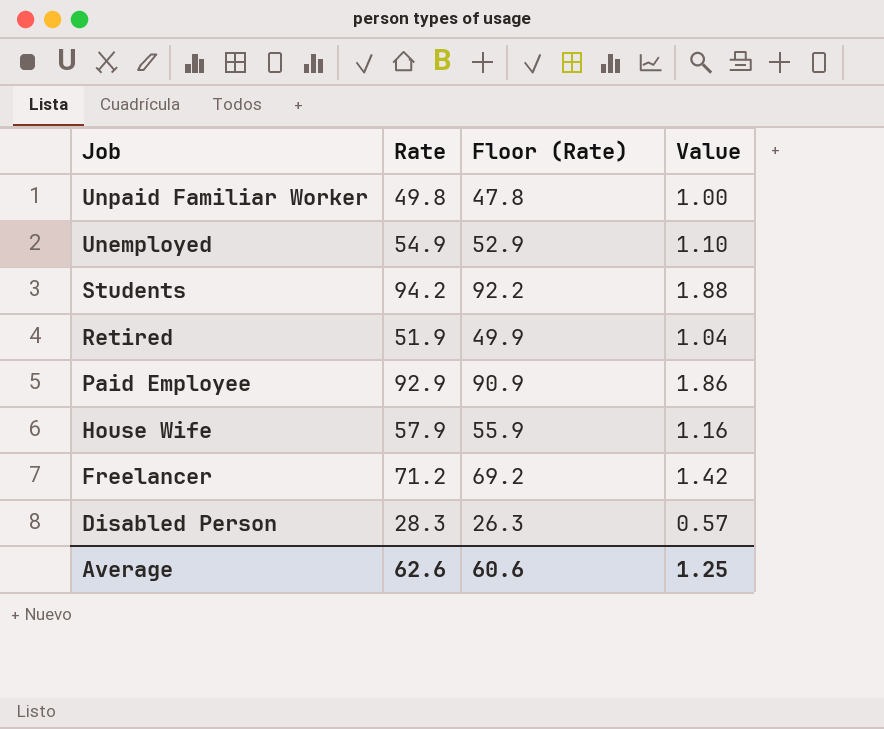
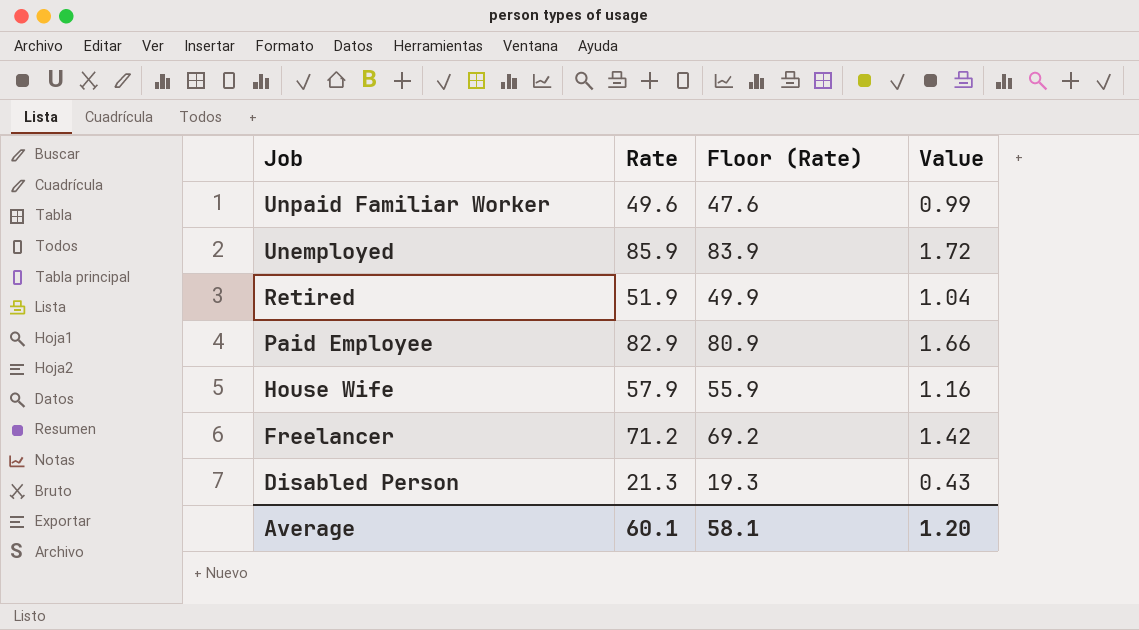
row Students: 94.2 | 92.2 | 1.88 -> none
Unpaid Familiar Worker | Rate: 49.8 -> 49.6
Unpaid Familiar Worker | Floor (Rate): 47.8 -> 47.6
Unpaid Familiar Worker | Value: 1.00 -> 0.99
Unemployed | Rate: 54.9 -> 85.9
Unemployed | Floor (Rate): 52.9 -> 83.9
Unemployed | Value: 1.10 -> 1.72
Paid Employee | Rate: 92.9 -> 82.9
Paid Employee | Floor (Rate): 90.9 -> 80.9
Paid Employee | Value: 1.86 -> 1.66
Disabled Person | Rate: 28.3 -> 21.3
Disabled Person | Floor (Rate): 26.3 -> 19.3
Disabled Person | Value: 0.57 -> 0.43
Average | Rate: 62.6 -> 60.1
Average | Floor (Rate): 60.6 -> 58.1
Average | Value: 1.25 -> 1.20

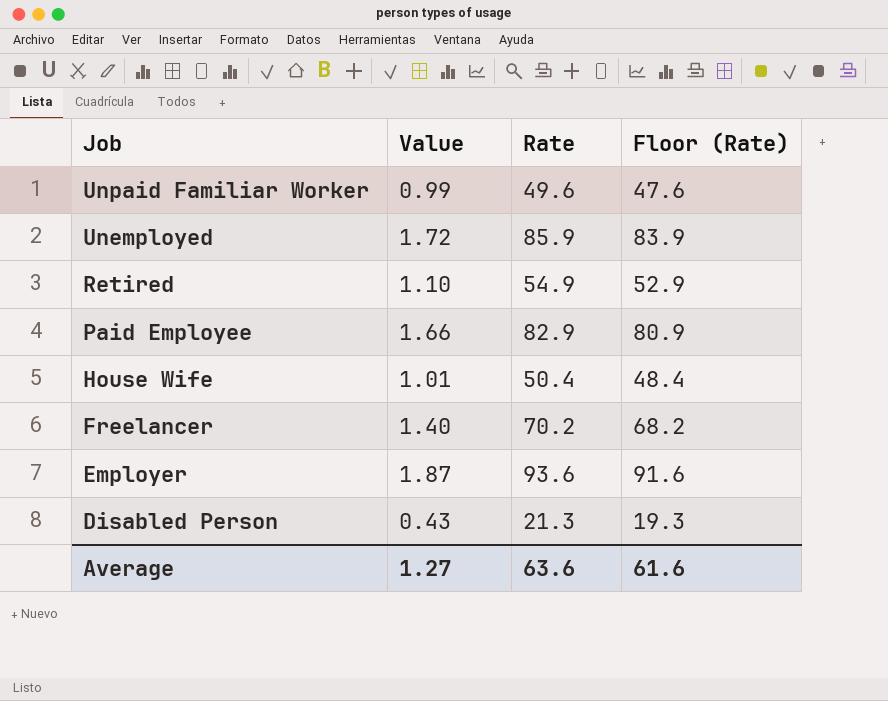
column Value | position: 4 -> 2
Retired | Value: 1.04 -> 1.10
Retired | Rate: 51.9 -> 54.9
Retired | Floor (Rate): 49.9 -> 52.9
House Wife | Value: 1.16 -> 1.01
House Wife | Rate: 57.9 -> 50.4
House Wife | Floor (Rate): 55.9 -> 48.4
Freelancer | Value: 1.42 -> 1.40
Freelancer | Rate: 71.2 -> 70.2
Freelancer | Floor (Rate): 69.2 -> 68.2
row Employer: none -> 1.87 | 93.6 | 91.6
Average | Value: 1.20 -> 1.27
Average | Rate: 60.1 -> 63.6
Average | Floor (Rate): 58.1 -> 61.6

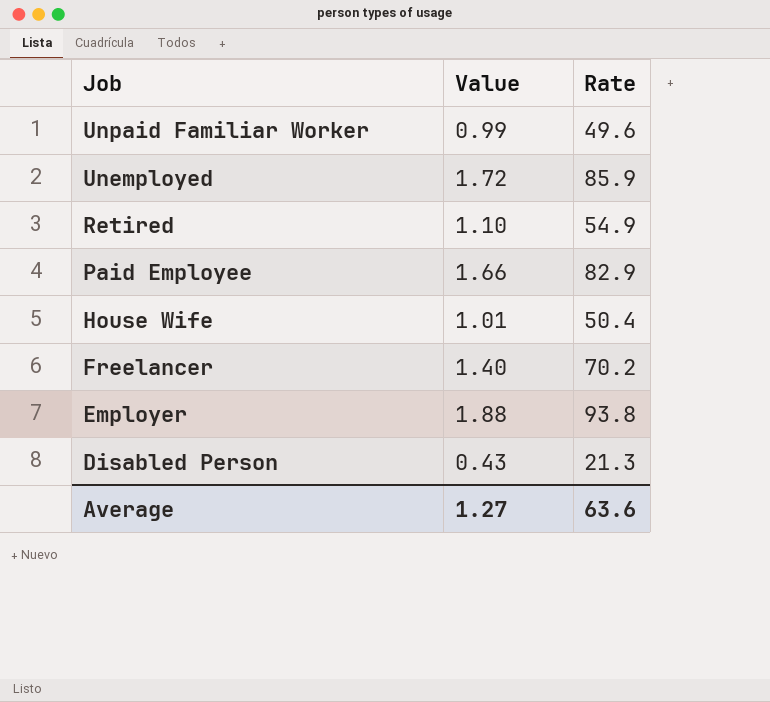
column Floor (Rate) | formula: [Rate] - 2 -> none
Employer | Value: 1.87 -> 1.88
Employer | Rate: 93.6 -> 93.8

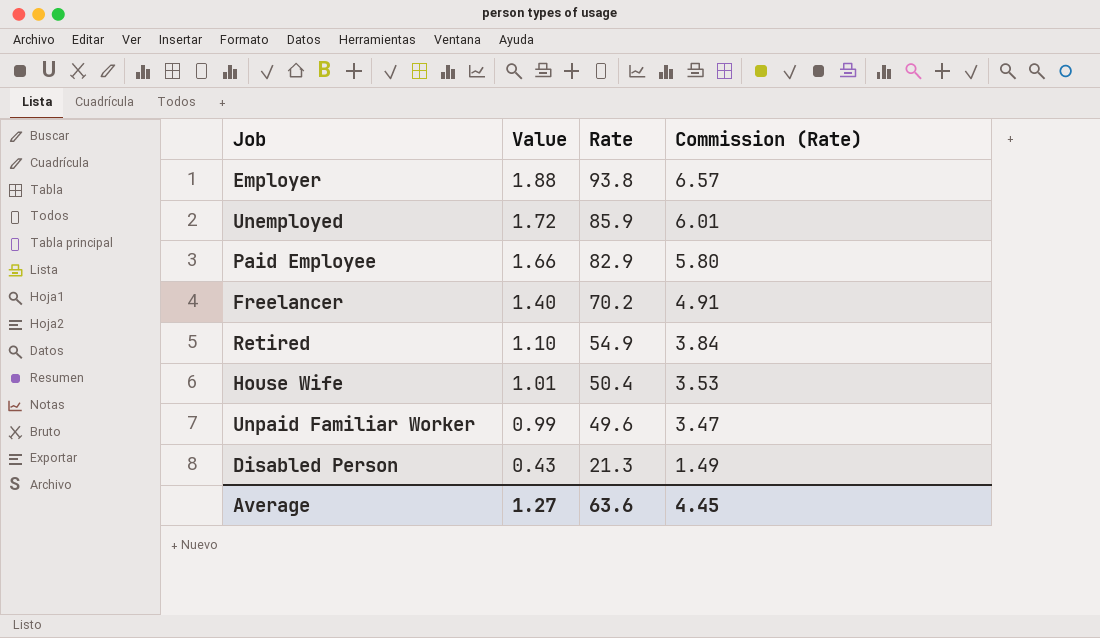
row order: Job descending -> Value descending
column Commission (Rate) | formula: none -> [Rate] * 0.07

